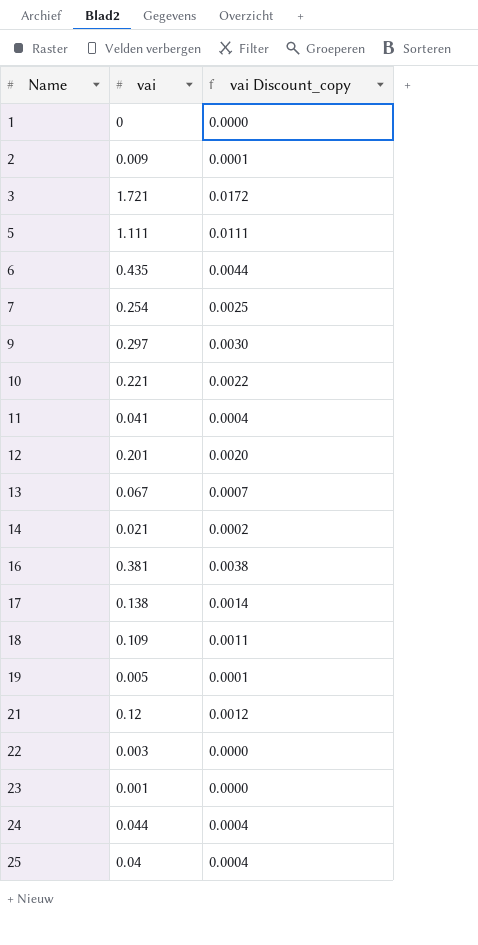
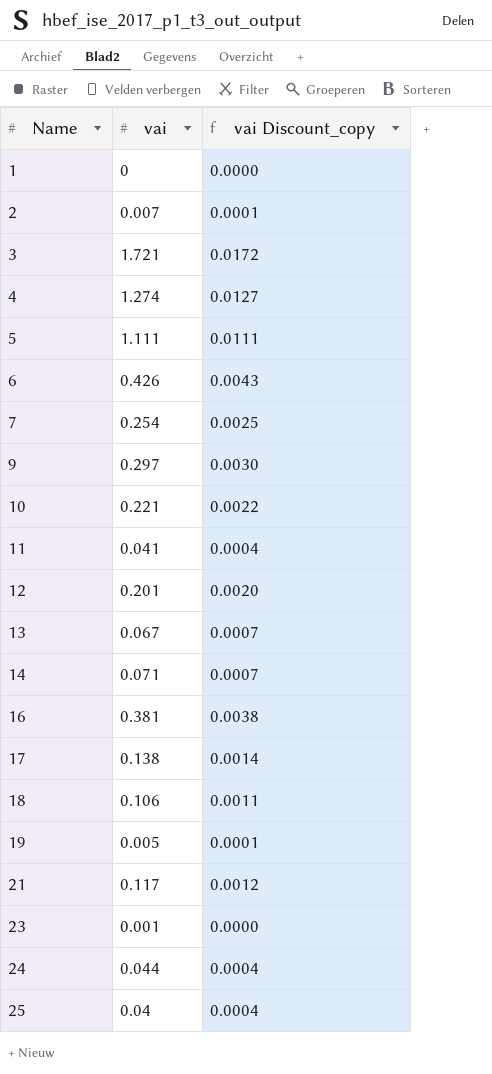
row 22: 0.003 | 0.0000 -> none
2 | vai: 0.009 -> 0.007
row 4: none -> 1.274 | 0.0127
6 | vai: 0.435 -> 0.426
6 | vai Discount_copy: 0.0044 -> 0.0043
14 | vai: 0.021 -> 0.071
14 | vai Discount_copy: 0.0002 -> 0.0007
18 | vai: 0.109 -> 0.106
21 | vai: 0.12 -> 0.117

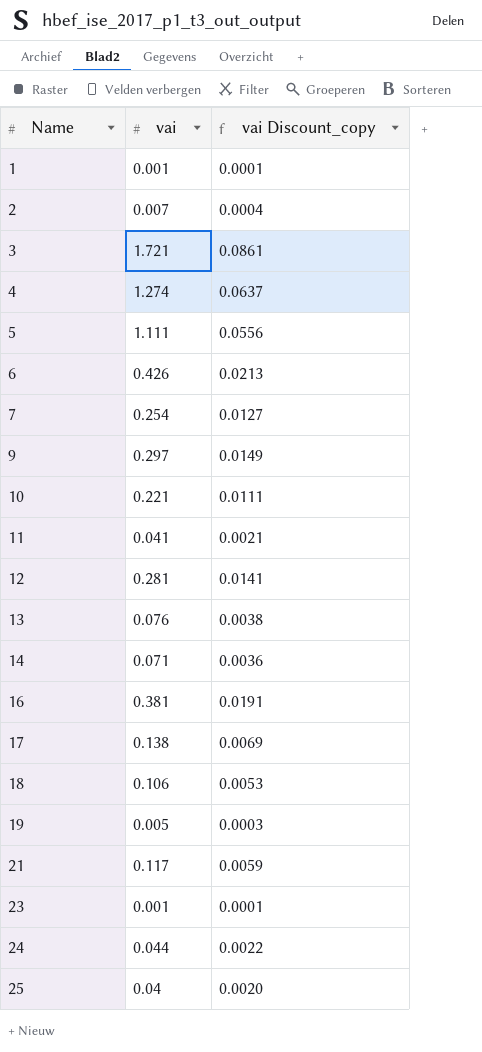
column vai Discount_copy | formula: [vai] * 0.01 -> [vai] * 0.05
1 | vai: 0 -> 0.001
12 | vai: 0.201 -> 0.281
13 | vai: 0.067 -> 0.076

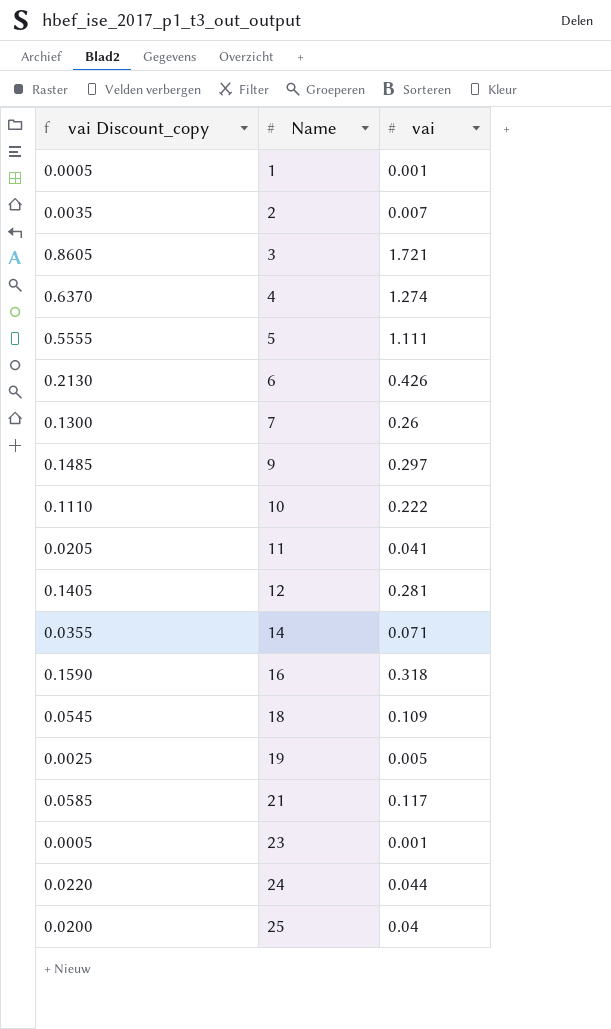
column vai Discount_copy | formula: [vai] * 0.05 -> [vai] * 0.5
column vai Discount_copy | position: 3 -> 1
row 13: 0.076 | 0.0038 -> none
row 17: 0.138 | 0.0069 -> none
7 | vai: 0.254 -> 0.26
10 | vai: 0.221 -> 0.222
16 | vai: 0.381 -> 0.318
18 | vai: 0.106 -> 0.109

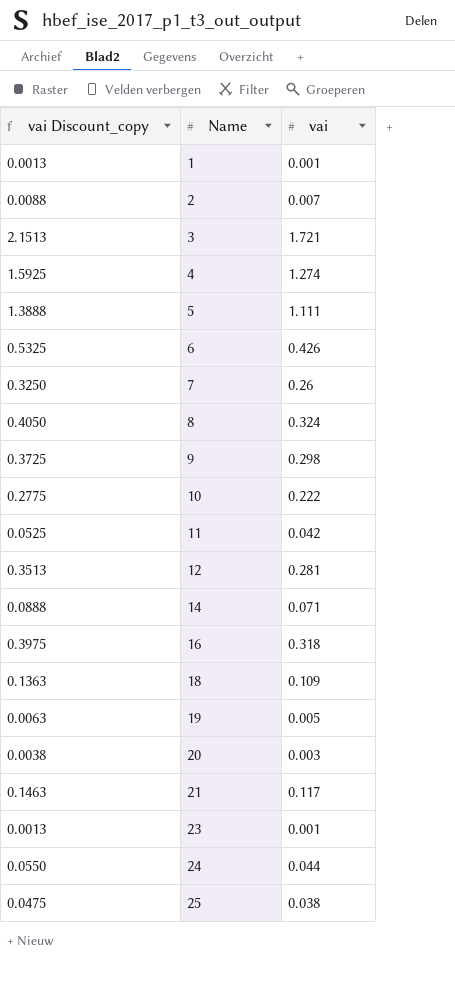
column vai Discount_copy | formula: [vai] * 0.5 -> [vai] * 1.25
row 8: none -> 0.4050 | 0.324
9 | vai: 0.297 -> 0.298
11 | vai: 0.041 -> 0.042
row 20: none -> 0.0038 | 0.003
25 | vai: 0.04 -> 0.038

